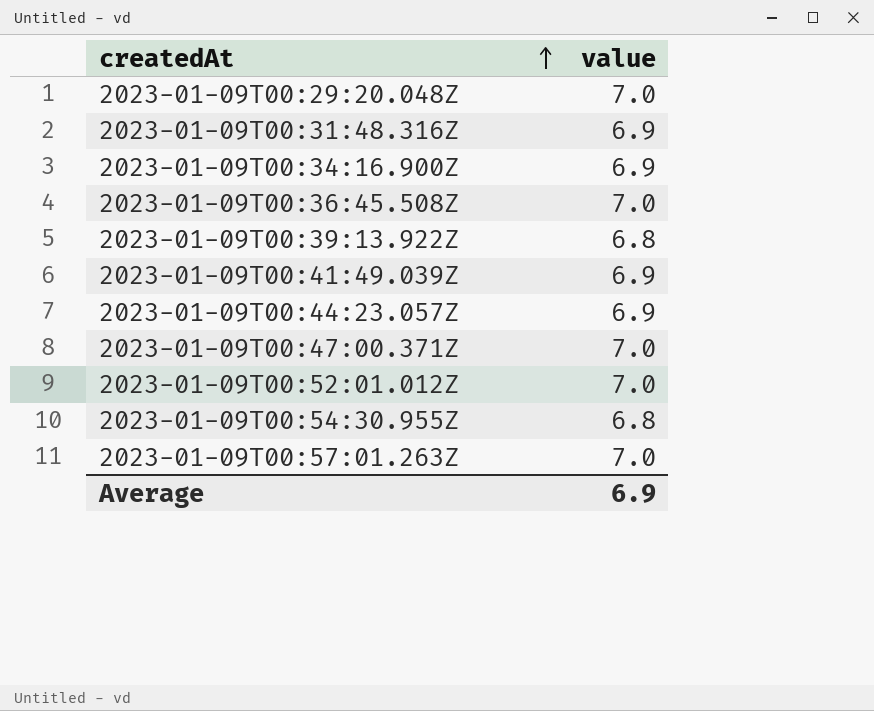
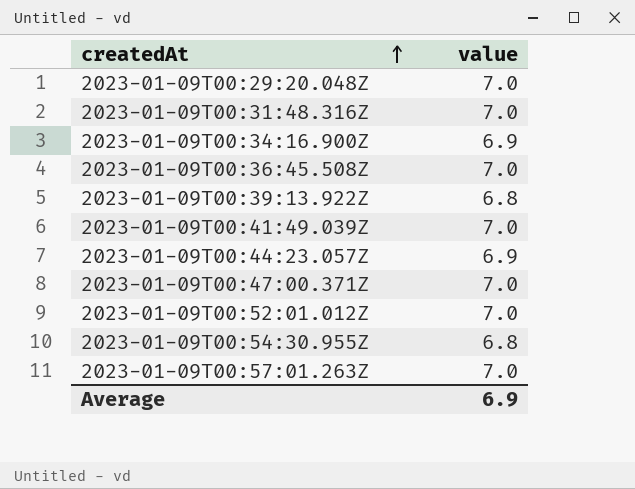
2023-01-09T00:31:48.316Z | value: 6.9 -> 7.0
2023-01-09T00:41:49.039Z | value: 6.9 -> 7.0

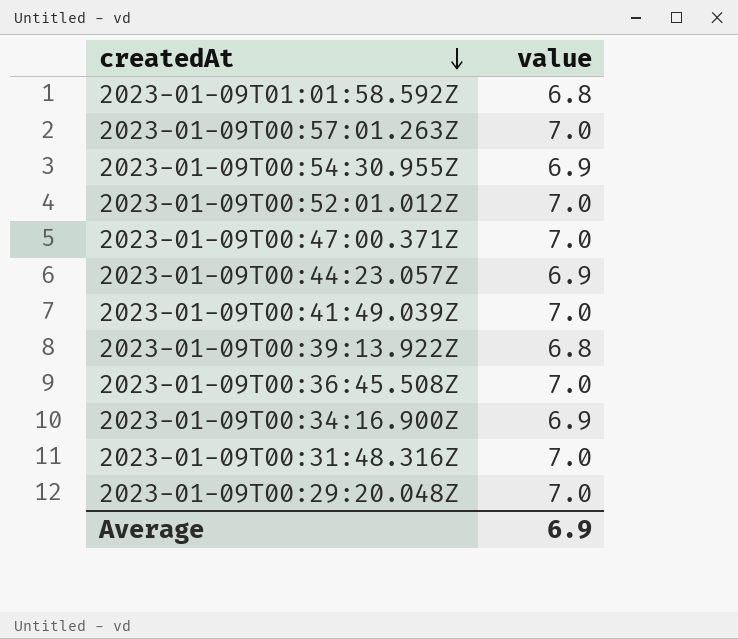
row order: createdAt ascending -> createdAt descending
row 2023-01-09T01:01:58.592Z: none -> 6.8
2023-01-09T00:54:30.955Z | value: 6.8 -> 6.9

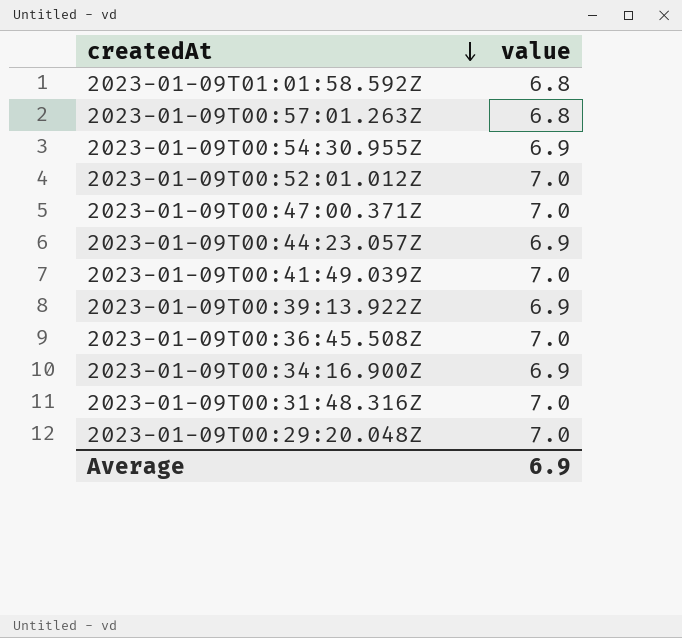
2023-01-09T00:57:01.263Z | value: 7.0 -> 6.8
2023-01-09T00:39:13.922Z | value: 6.8 -> 6.9

